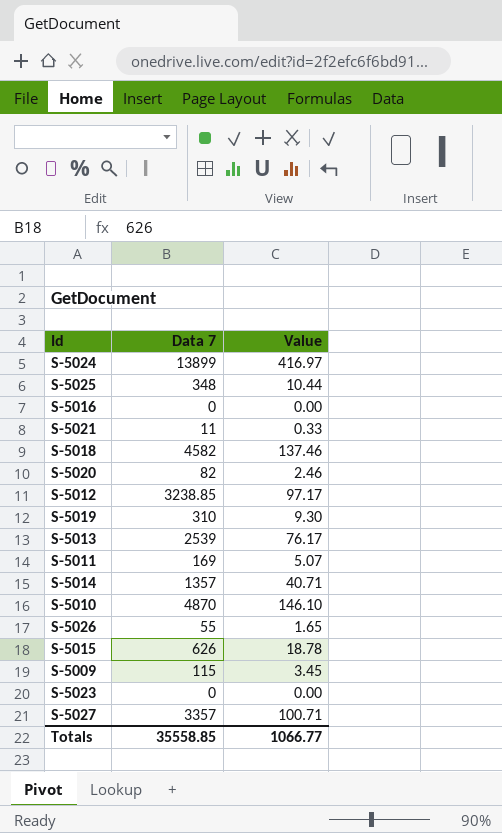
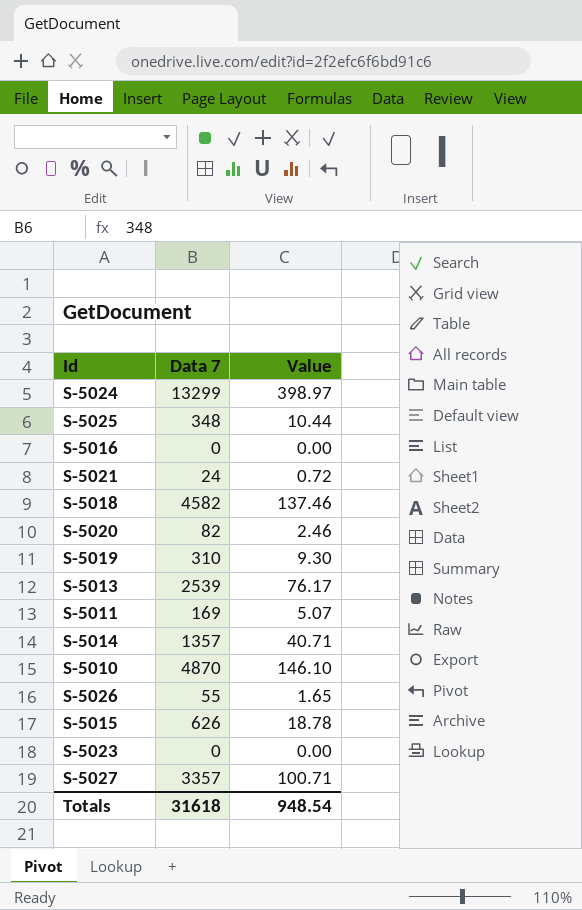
row S-5012: 3238.85 | 97.17 -> none
row S-5009: 115 | 3.45 -> none
S-5024 | Data 7: 13899 -> 13299
S-5024 | Value: 416.97 -> 398.97
S-5021 | Data 7: 11 -> 24
S-5021 | Value: 0.33 -> 0.72
Totals | Data 7: 35558.85 -> 31618
Totals | Value: 1066.77 -> 948.54

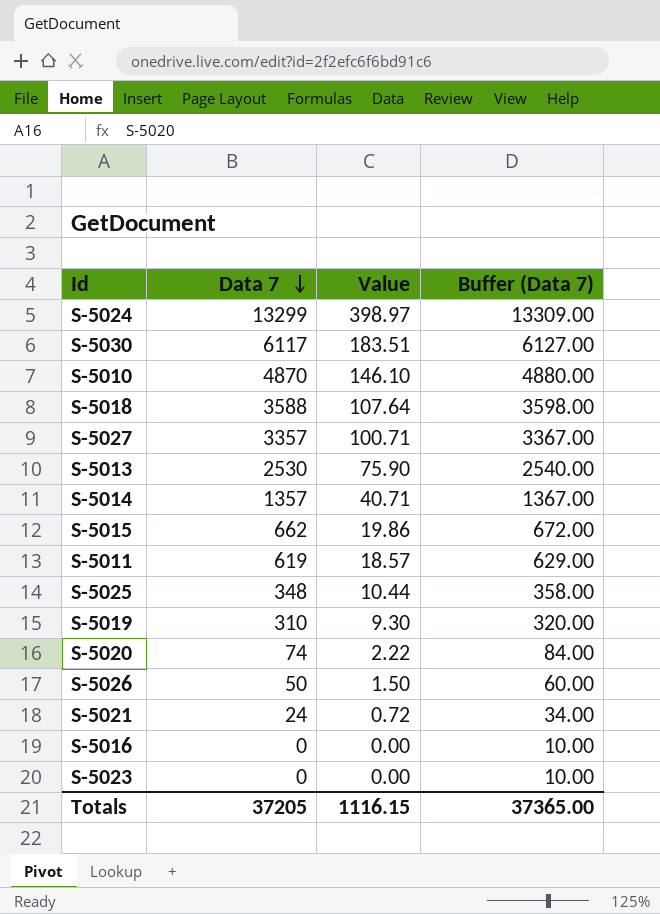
row order: none -> Data 7 descending
column Buffer (Data 7) | formula: none -> [Data 7] + 10
row S-5030: none -> 6117 | 183.51 | 6127.00
S-5018 | Data 7: 4582 -> 3588
S-5018 | Value: 137.46 -> 107.64
S-5013 | Data 7: 2539 -> 2530
S-5013 | Value: 76.17 -> 75.90
S-5015 | Data 7: 626 -> 662
S-5015 | Value: 18.78 -> 19.86
S-5011 | Data 7: 169 -> 619
S-5011 | Value: 5.07 -> 18.57
S-5020 | Data 7: 82 -> 74
S-5020 | Value: 2.46 -> 2.22
S-5026 | Data 7: 55 -> 50
S-5026 | Value: 1.65 -> 1.50
Totals | Data 7: 31618 -> 37205
Totals | Value: 948.54 -> 1116.15

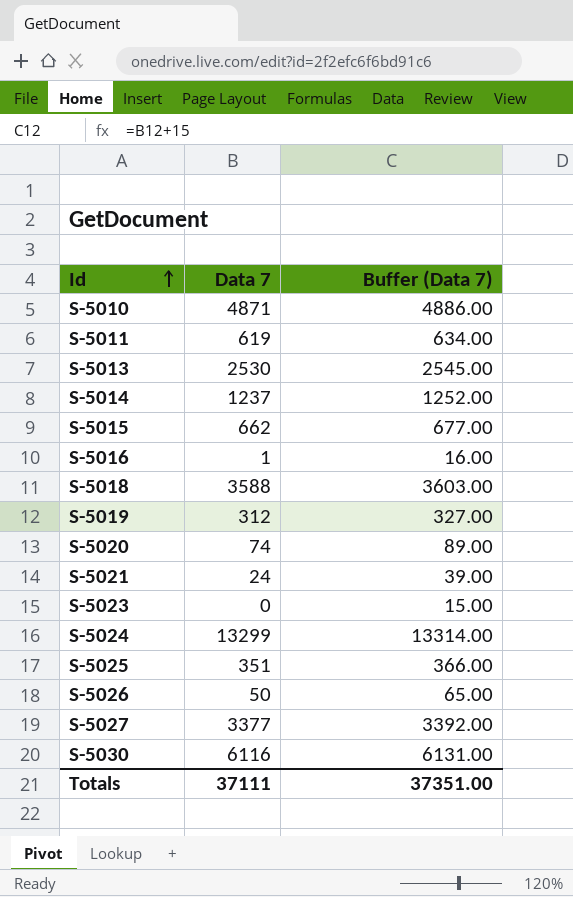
row order: Data 7 descending -> Id ascending
column Value | formula: [Data 7] * 0.03 -> none
column Buffer (Data 7) | formula: [Data 7] + 10 -> [Data 7] + 15
S-5010 | Data 7: 4870 -> 4871
S-5014 | Data 7: 1357 -> 1237
S-5016 | Data 7: 0 -> 1
S-5019 | Data 7: 310 -> 312
S-5025 | Data 7: 348 -> 351
S-5027 | Data 7: 3357 -> 3377
S-5030 | Data 7: 6117 -> 6116
Totals | Data 7: 37205 -> 37111
Totals | Buffer (Data 7): 37365.00 -> 37351.00

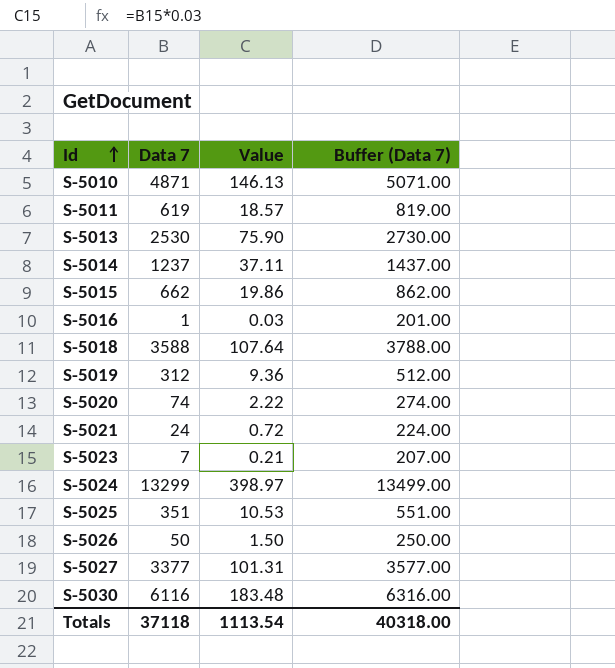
column Value | formula: none -> [Data 7] * 0.03
column Buffer (Data 7) | formula: [Data 7] + 15 -> [Data 7] + 200
S-5023 | Data 7: 0 -> 7
Totals | Data 7: 37111 -> 37118
Totals | Buffer (Data 7): 37351.00 -> 40318.00

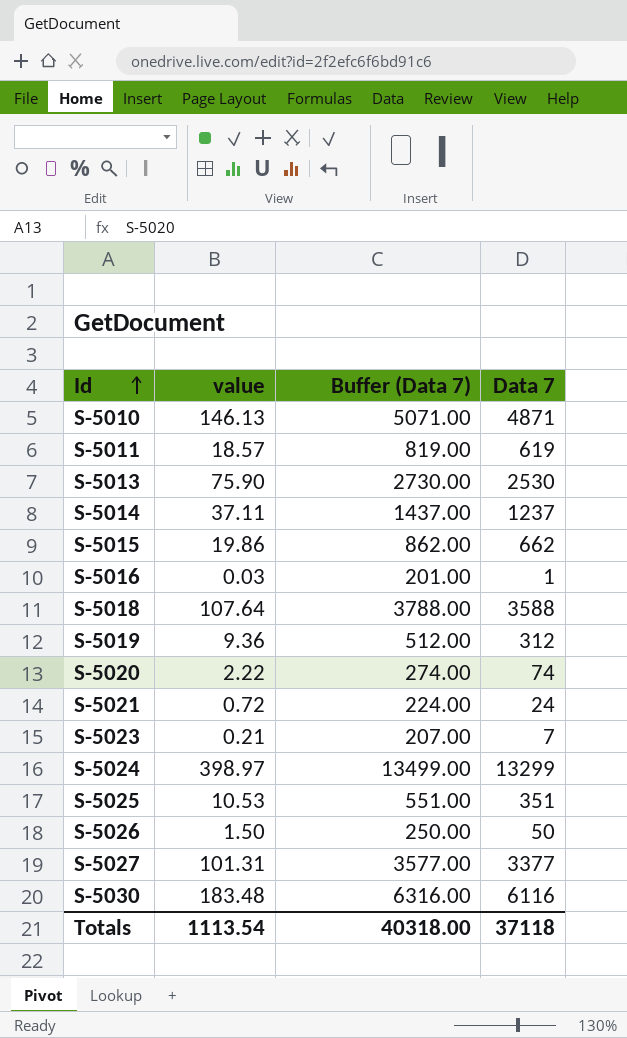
column name: Value -> value
column Data 7 | position: 2 -> 4

